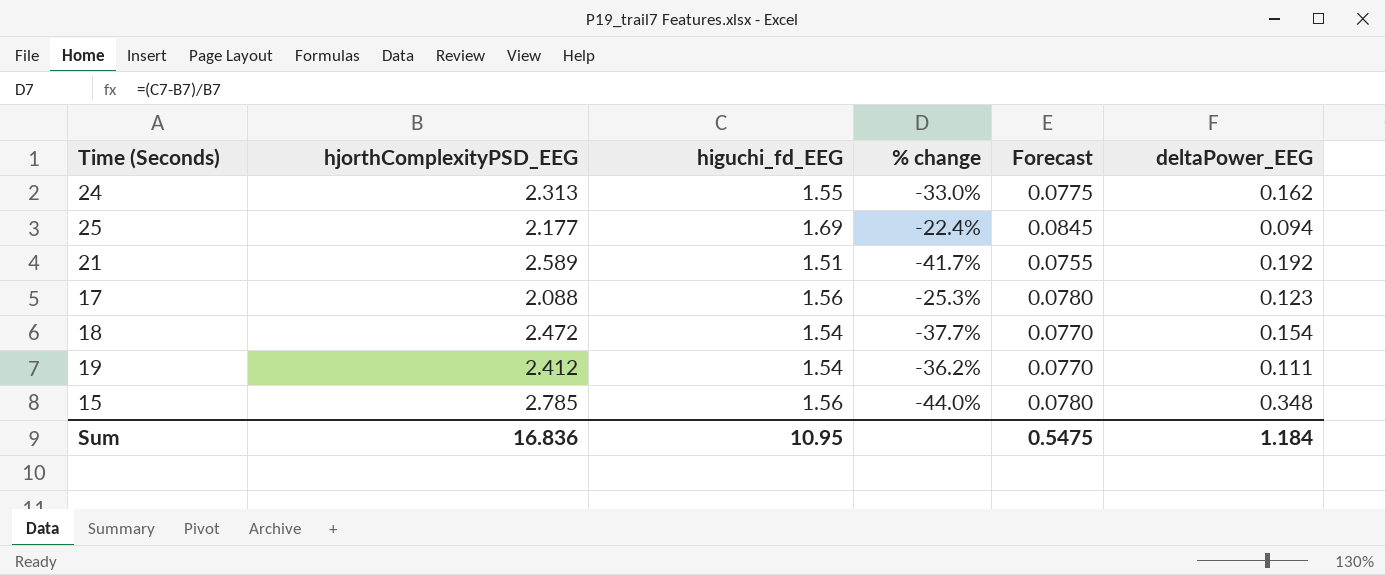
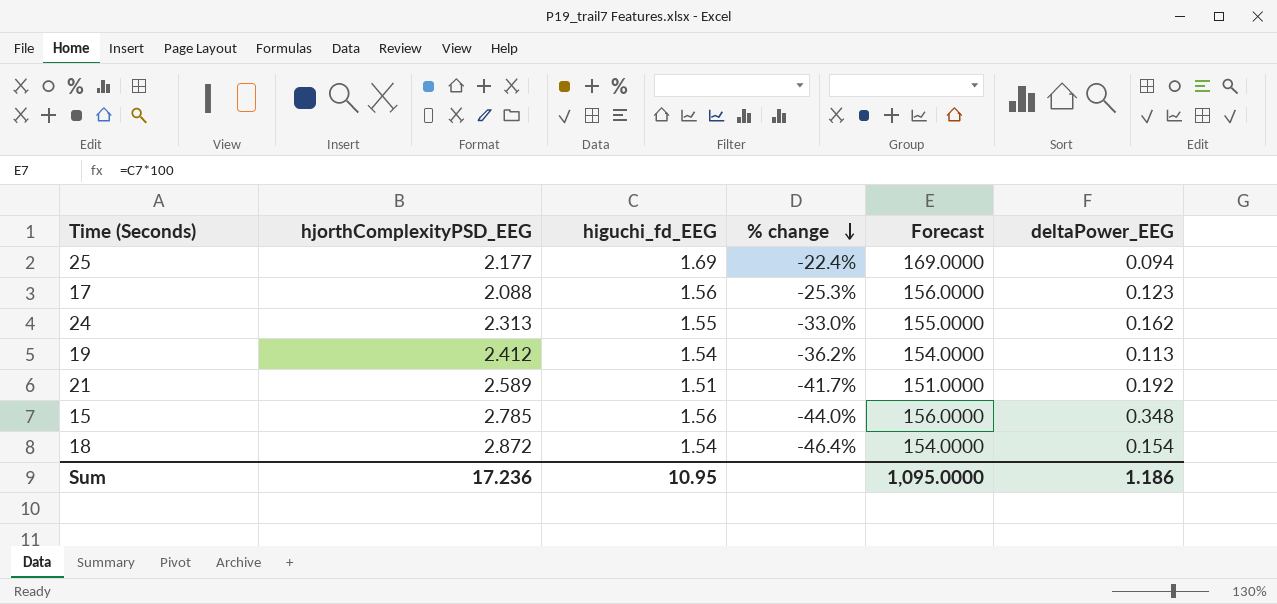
row order: none -> % change descending
column Forecast | formula: [higuchi_fd_EEG] * 0.05 -> [higuchi_fd_EEG] * 100
19 | deltaPower_EEG: 0.111 -> 0.113
18 | hjorthComplexityPSD_EEG: 2.472 -> 2.872
18 | % change: -37.7% -> -46.4%
Sum | hjorthComplexityPSD_EEG: 16.836 -> 17.236
Sum | Forecast: 0.5475 -> 1,095.0000
Sum | deltaPower_EEG: 1.184 -> 1.186

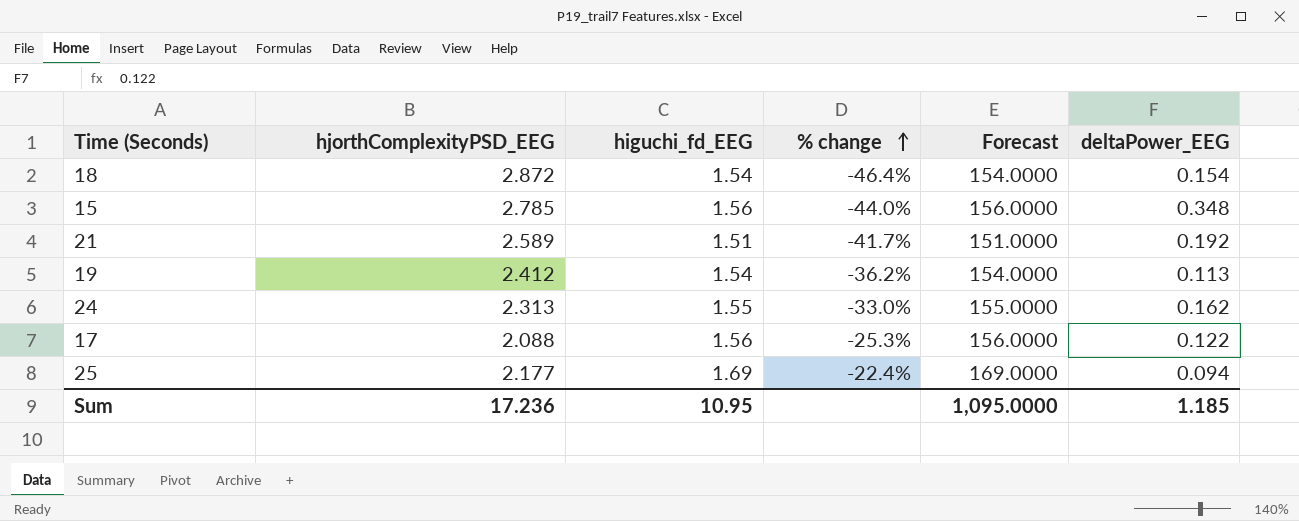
row order: % change descending -> % change ascending
17 | deltaPower_EEG: 0.123 -> 0.122
Sum | deltaPower_EEG: 1.186 -> 1.185

